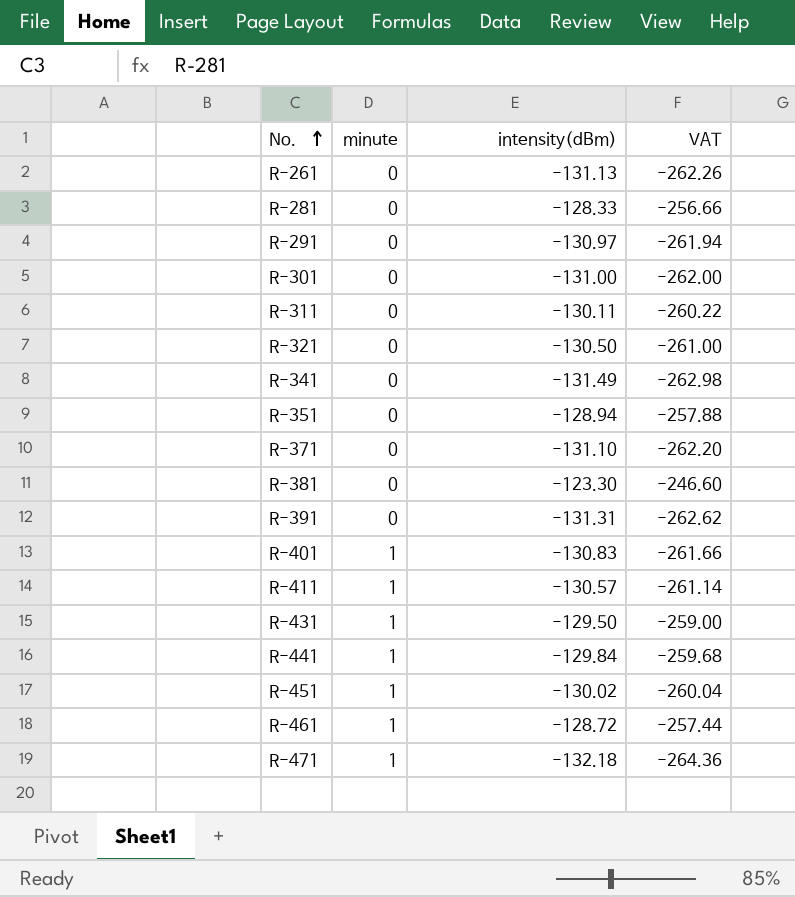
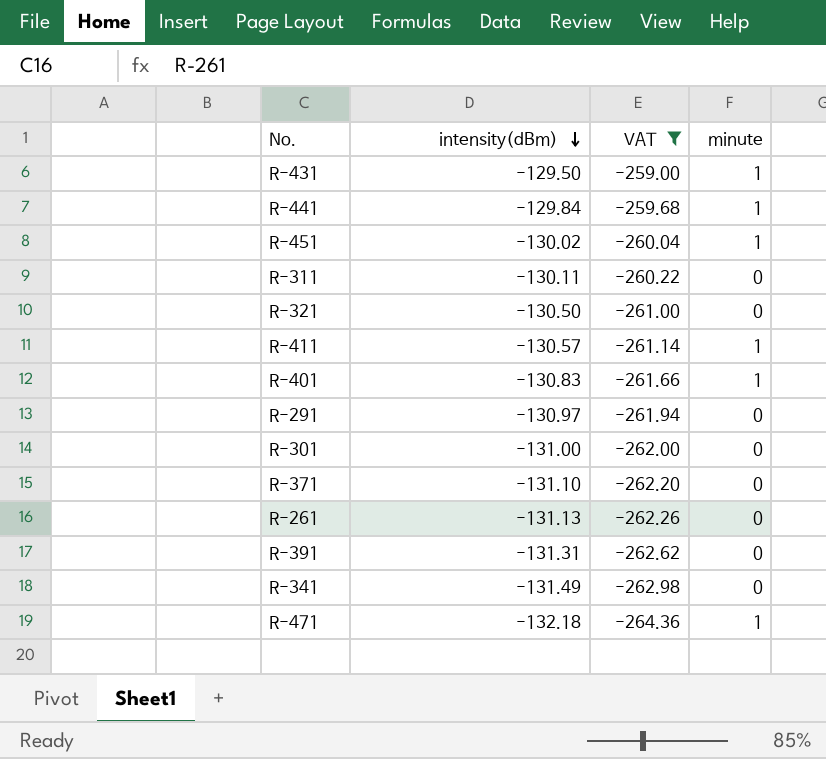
filter: none -> VAT <= -259.00
row order: No. ascending -> intensity(dBm) descending
column minute | position: 2 -> 4

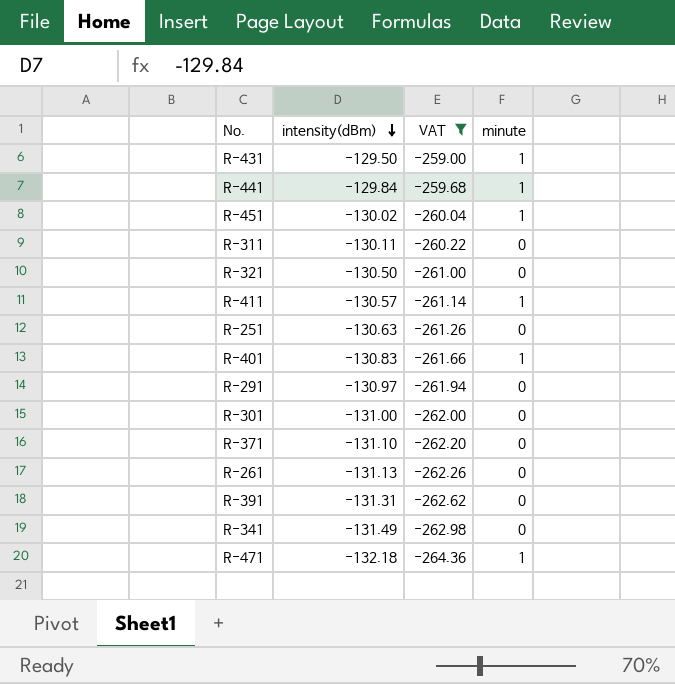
row R-251: none -> -130.63 | -261.26 | 0

